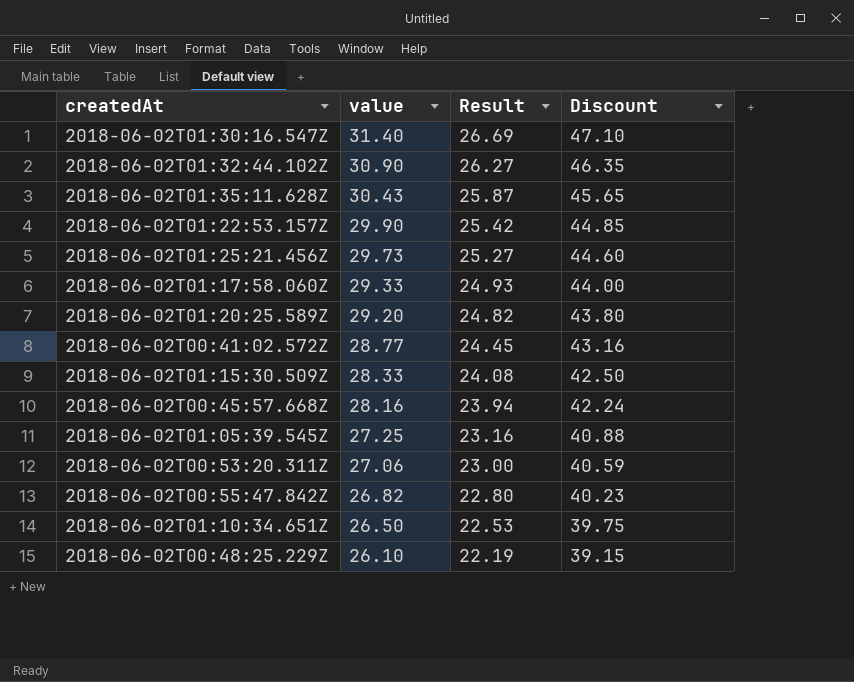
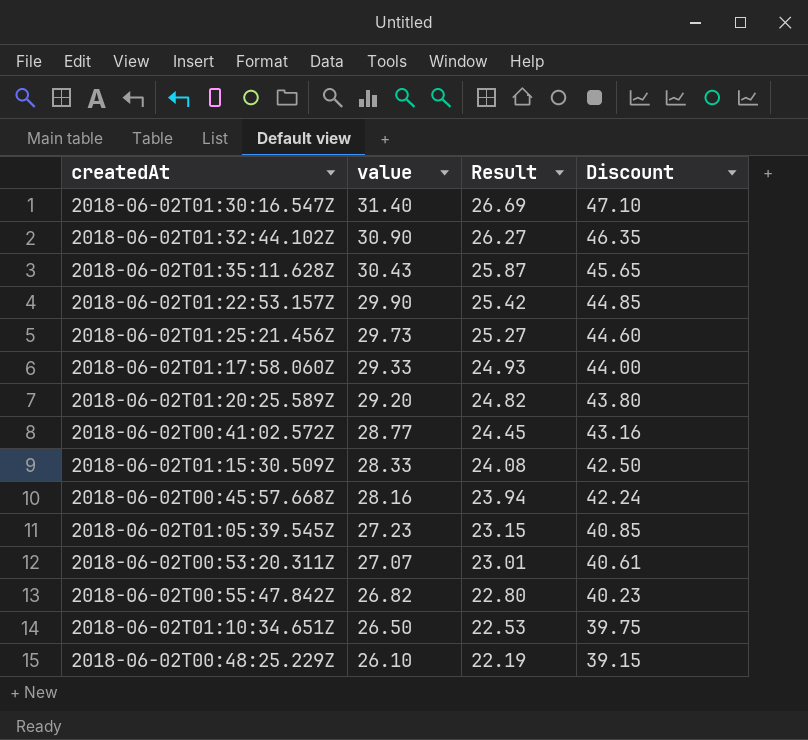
2018-06-02T01:05:39.545Z | value: 27.25 -> 27.23
2018-06-02T01:05:39.545Z | Result: 23.16 -> 23.15
2018-06-02T01:05:39.545Z | Discount: 40.88 -> 40.85
2018-06-02T00:53:20.311Z | value: 27.06 -> 27.07
2018-06-02T00:53:20.311Z | Result: 23.00 -> 23.01
2018-06-02T00:53:20.311Z | Discount: 40.59 -> 40.61

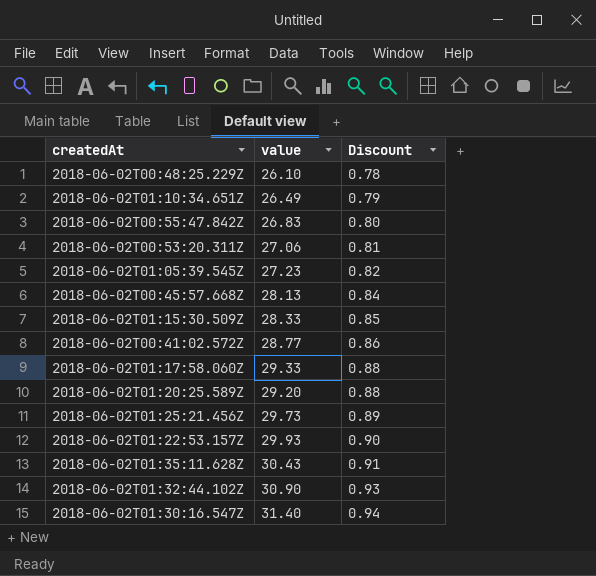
row order: value descending -> Discount ascending
column Result | formula: [value] * 0.85 -> none
column Discount | formula: [value] * 1.5 -> [value] * 0.03
2018-06-02T01:10:34.651Z | value: 26.50 -> 26.49
2018-06-02T00:55:47.842Z | value: 26.82 -> 26.83
2018-06-02T00:53:20.311Z | value: 27.07 -> 27.06
2018-06-02T00:45:57.668Z | value: 28.16 -> 28.13
2018-06-02T01:22:53.157Z | value: 29.90 -> 29.93

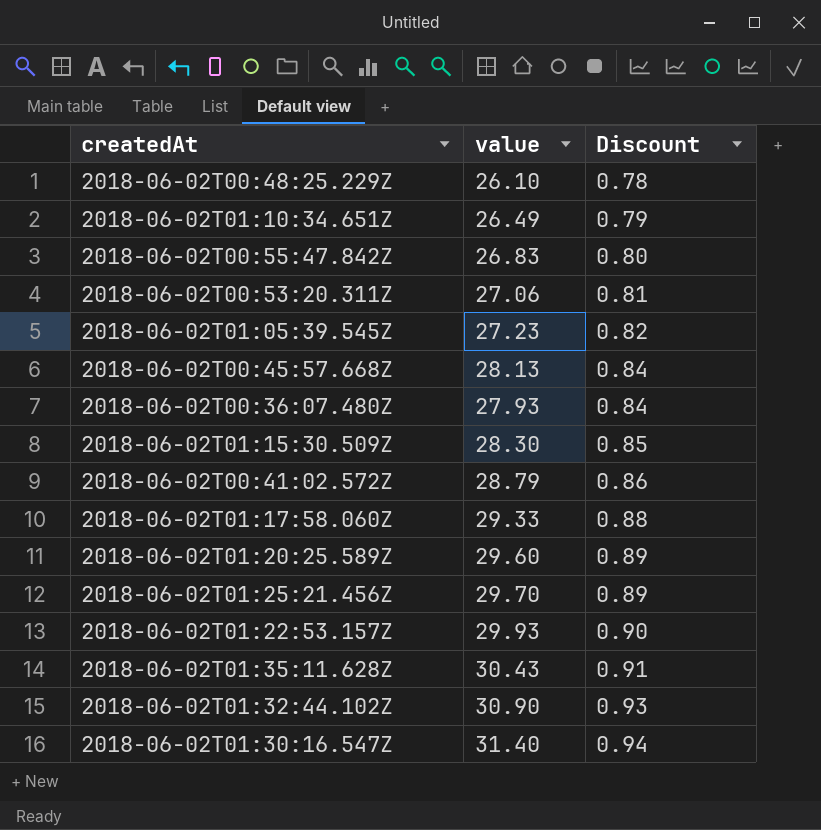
row 2018-06-02T00:36:07.480Z: none -> 27.93 | 0.84
2018-06-02T01:15:30.509Z | value: 28.33 -> 28.30
2018-06-02T00:41:02.572Z | value: 28.77 -> 28.79
2018-06-02T01:20:25.589Z | value: 29.20 -> 29.60
2018-06-02T01:20:25.589Z | Discount: 0.88 -> 0.89
2018-06-02T01:25:21.456Z | value: 29.73 -> 29.70

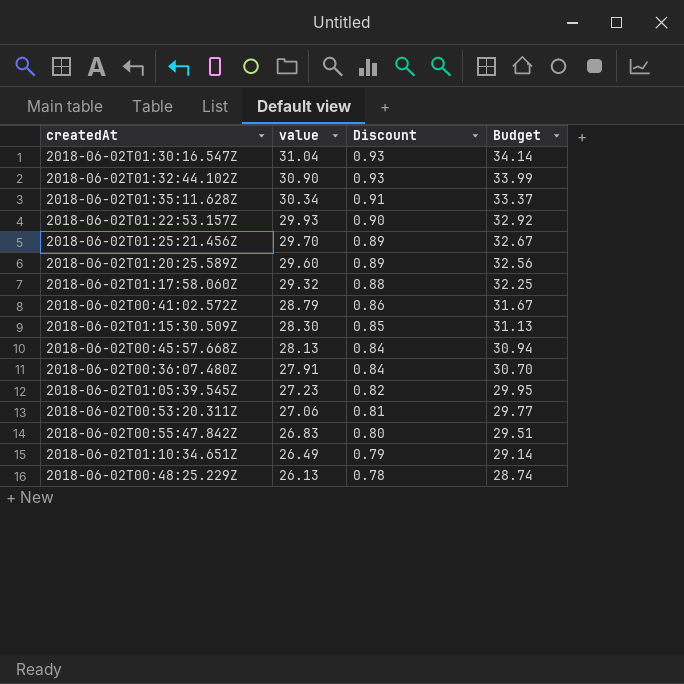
row order: Discount ascending -> value descending
column Budget | formula: none -> [value] * 1.1
2018-06-02T01:30:16.547Z | value: 31.40 -> 31.04
2018-06-02T01:30:16.547Z | Discount: 0.94 -> 0.93
2018-06-02T01:35:11.628Z | value: 30.43 -> 30.34
2018-06-02T01:17:58.060Z | value: 29.33 -> 29.32
2018-06-02T00:36:07.480Z | value: 27.93 -> 27.91
2018-06-02T00:48:25.229Z | value: 26.10 -> 26.13

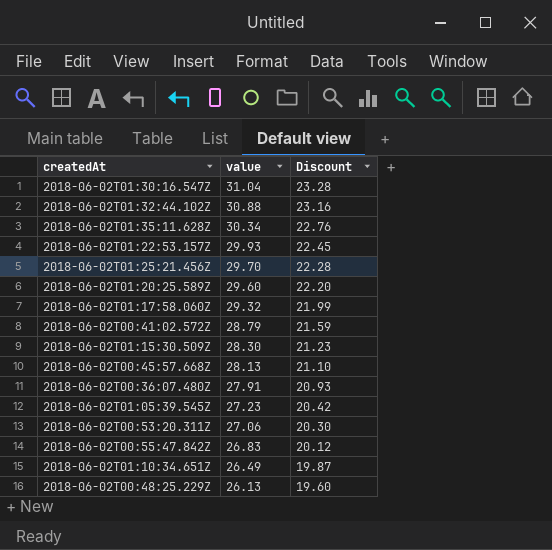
column Budget | formula: [value] * 1.1 -> none
column Discount | formula: [value] * 0.03 -> [value] * 0.75
2018-06-02T01:32:44.102Z | value: 30.90 -> 30.88

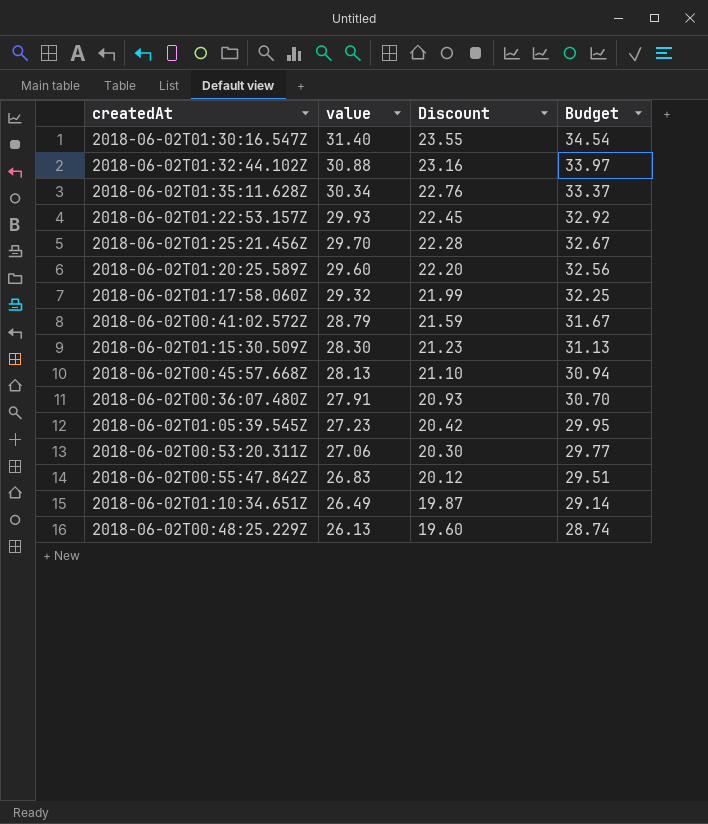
column Budget | formula: none -> [value] * 1.1
2018-06-02T01:30:16.547Z | value: 31.04 -> 31.40
2018-06-02T01:30:16.547Z | Discount: 23.28 -> 23.55

